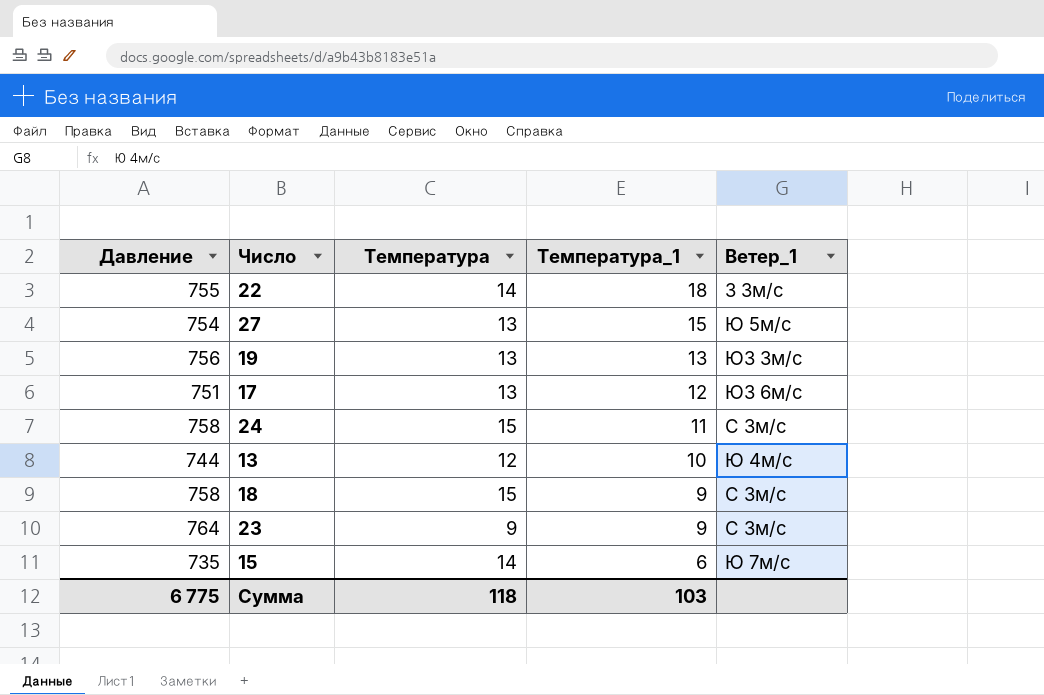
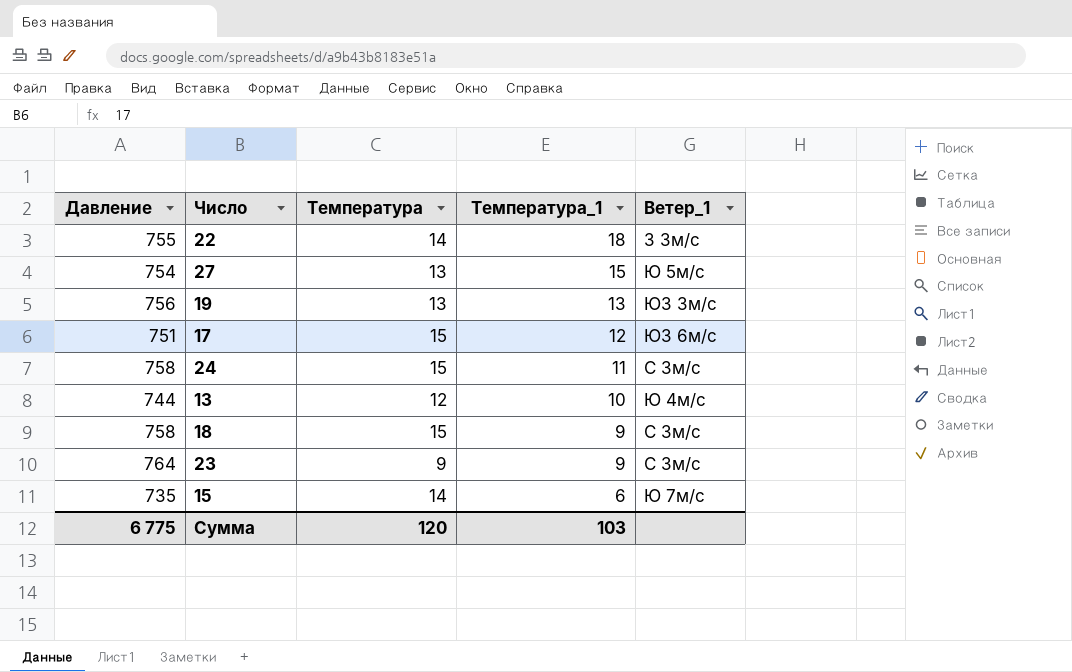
17 | Температура: 13 -> 15
Сумма | Температура: 118 -> 120

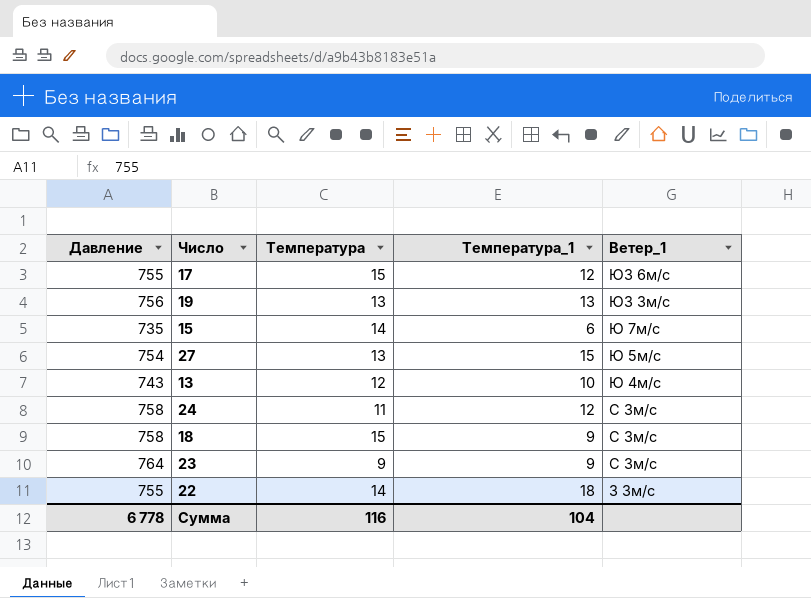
row order: Температура_1 descending -> Ветер_1 descending
17 | Давление: 751 -> 755
13 | Давление: 744 -> 743
24 | Температура: 15 -> 11
24 | Температура_1: 11 -> 12
Сумма | Давление: 6 775 -> 6 778
Сумма | Температура: 120 -> 116
Сумма | Температура_1: 103 -> 104

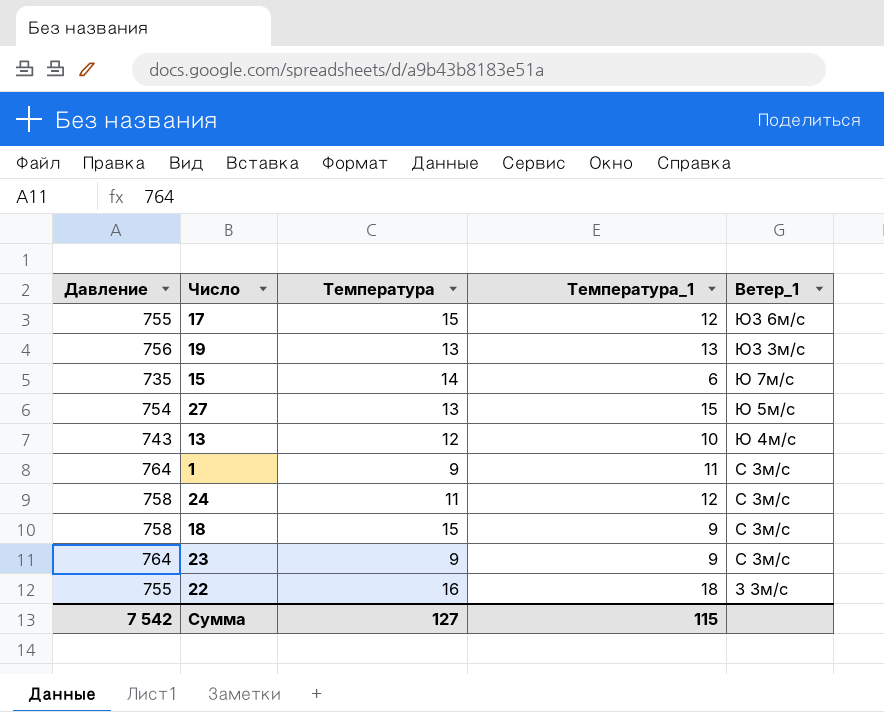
row 1: none -> 764 | 9 | 11 | С 3м/с
22 | Температура: 14 -> 16
Сумма | Давление: 6 778 -> 7 542
Сумма | Температура: 116 -> 127
Сумма | Температура_1: 104 -> 115

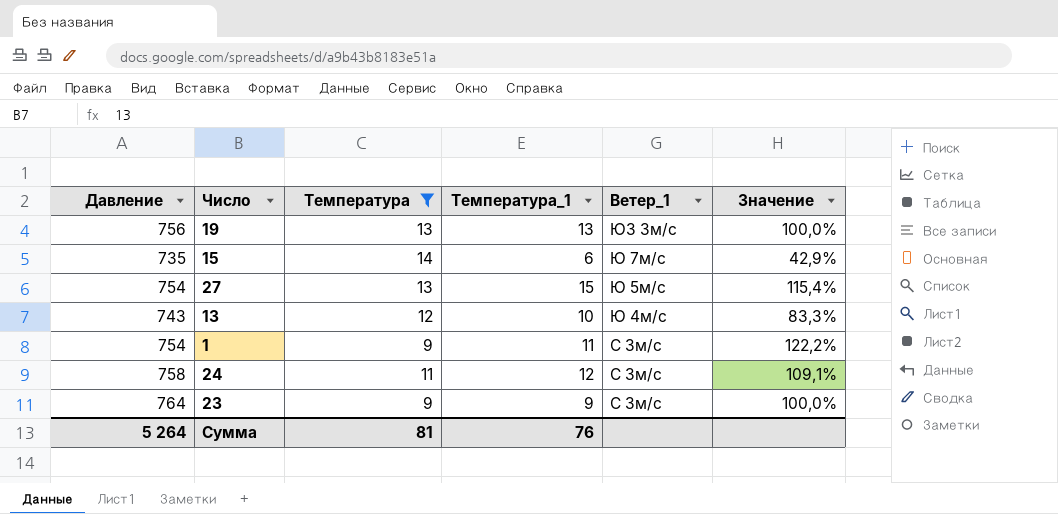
filter: none -> Температура <= 14
column Значение | formula: none -> [Температура_1] / [Температура]
1 | Давление: 764 -> 754
Сумма | Давление: 7 542 -> 5 264
Сумма | Температура: 127 -> 81
Сумма | Температура_1: 115 -> 76

